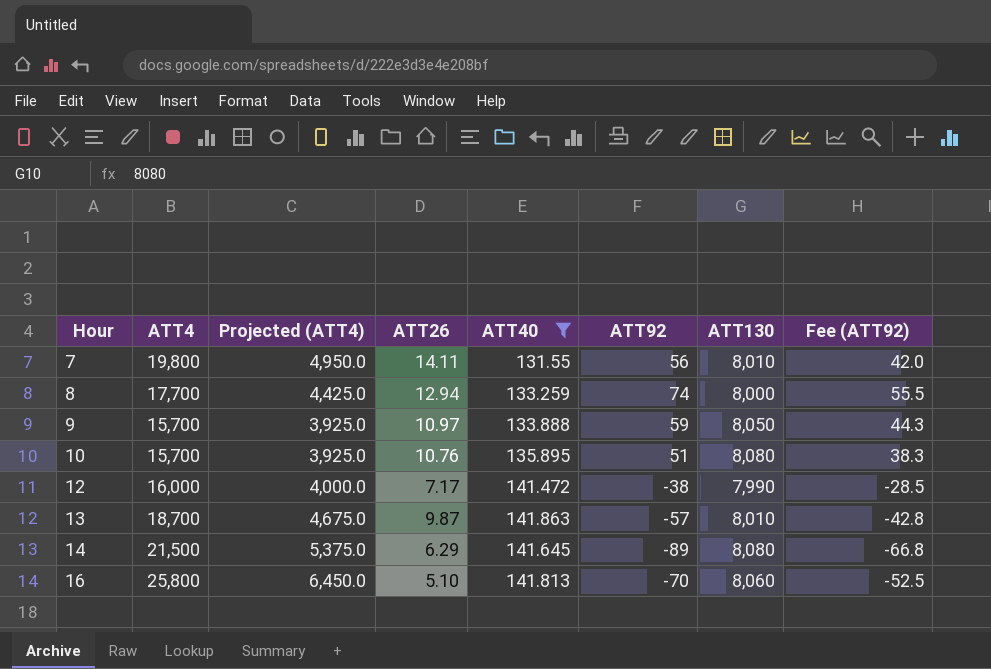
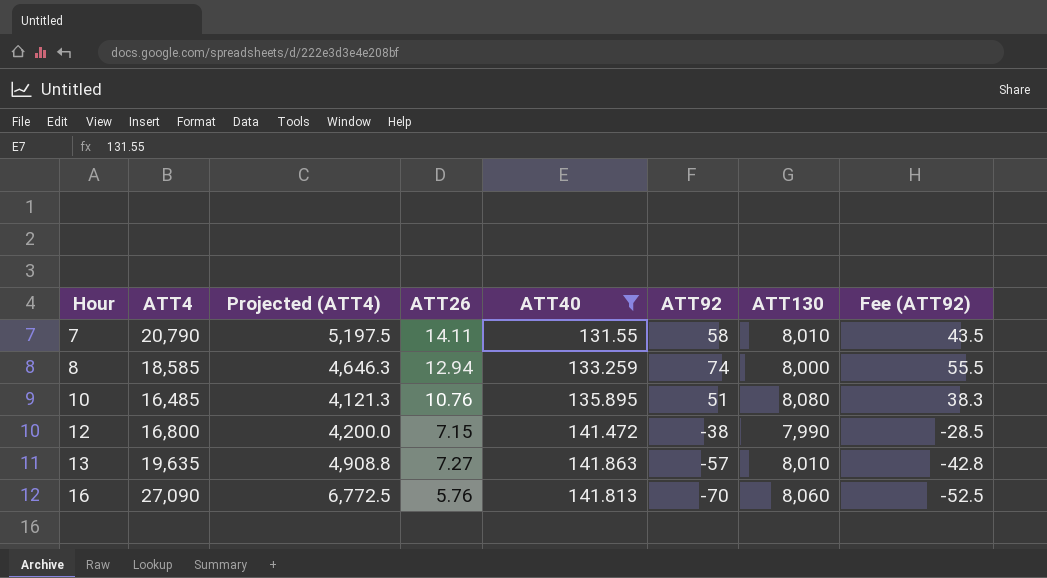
row 9: 15,700 | 3,925.0 | 10.97 | 133.888 | 59 | 8,050 | 44.3 -> none
row 14: 21,500 | 5,375.0 | 6.29 | 141.645 | -89 | 8,080 | -66.8 -> none
7 | ATT4: 19,800 -> 20,790
7 | Projected (ATT4): 4,950.0 -> 5,197.5
7 | ATT92: 56 -> 58
7 | Fee (ATT92): 42.0 -> 43.5
8 | ATT4: 17,700 -> 18,585
8 | Projected (ATT4): 4,425.0 -> 4,646.3
10 | ATT4: 15,700 -> 16,485
10 | Projected (ATT4): 3,925.0 -> 4,121.3
12 | ATT4: 16,000 -> 16,800
12 | Projected (ATT4): 4,000.0 -> 4,200.0
12 | ATT26: 7.17 -> 7.15
13 | ATT4: 18,700 -> 19,635
13 | Projected (ATT4): 4,675.0 -> 4,908.8
13 | ATT26: 9.87 -> 7.27
16 | ATT4: 25,800 -> 27,090
16 | Projected (ATT4): 6,450.0 -> 6,772.5
16 | ATT26: 5.10 -> 5.76

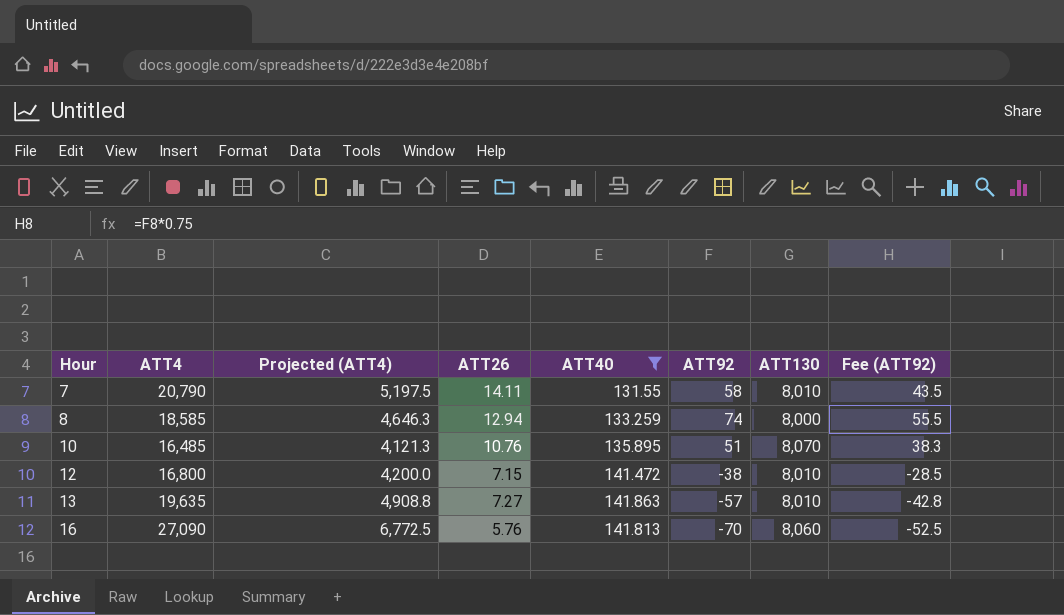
10 | ATT130: 8,080 -> 8,070
12 | ATT130: 7,990 -> 8,010

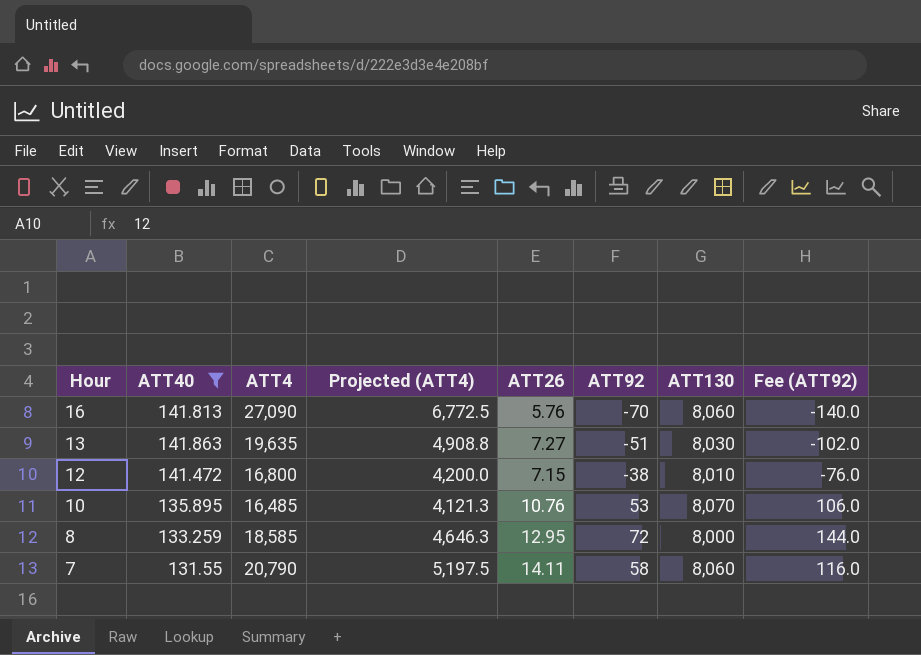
row order: Hour ascending -> Hour descending
column ATT40 | position: 5 -> 2
column Fee (ATT92) | formula: [ATT92] * 0.75 -> [ATT92] * 2
13 | ATT92: -57 -> -51
13 | ATT130: 8,010 -> 8,030
10 | ATT92: 51 -> 53
8 | ATT26: 12.94 -> 12.95
8 | ATT92: 74 -> 72
7 | ATT130: 8,010 -> 8,060

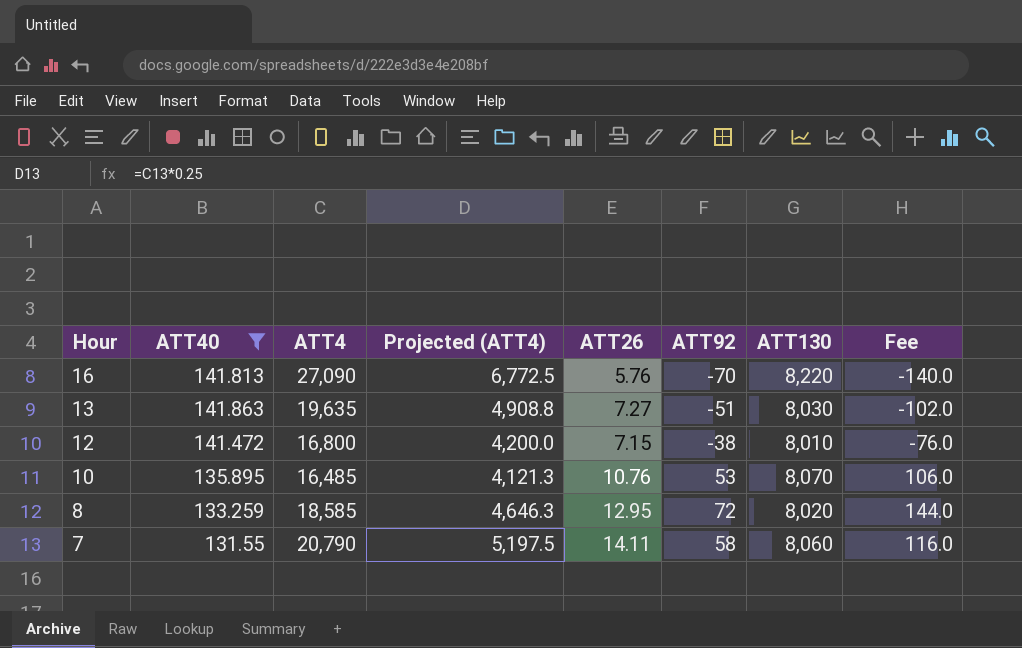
column name: Fee (ATT92) -> Fee
16 | ATT130: 8,060 -> 8,220
8 | ATT130: 8,000 -> 8,020

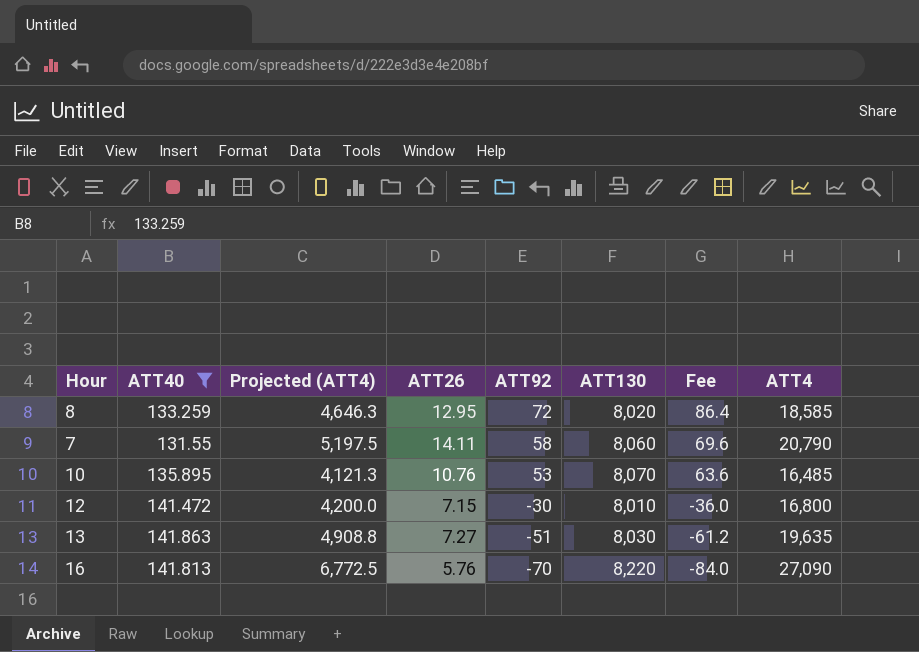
row order: Hour descending -> ATT92 descending
column Fee | formula: [ATT92] * 2 -> [ATT92] * 1.2
column ATT4 | position: 3 -> 8
12 | ATT92: -38 -> -30

